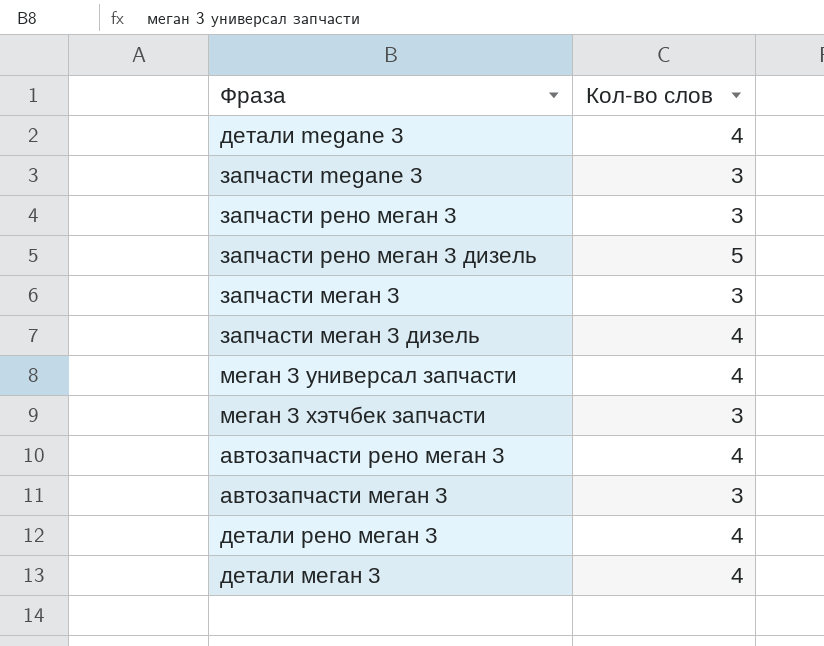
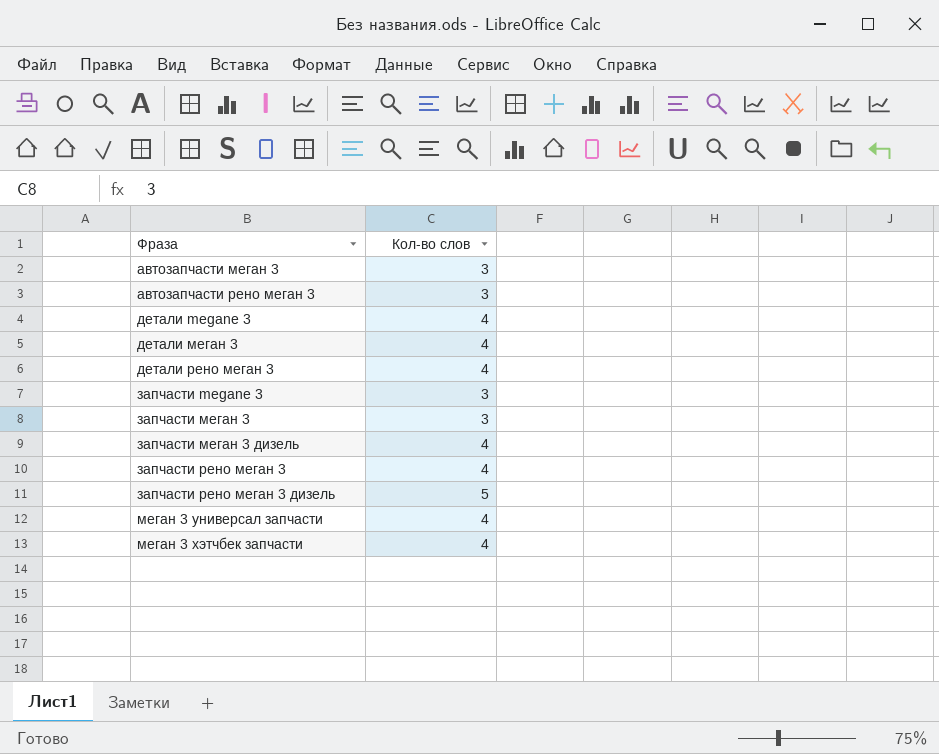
row order: none -> Фраза ascending
автозапчасти рено меган 3 | Кол-во слов: 4 -> 3
запчасти рено меган 3 | Кол-во слов: 3 -> 4
меган 3 хэтчбек запчасти | Кол-во слов: 3 -> 4

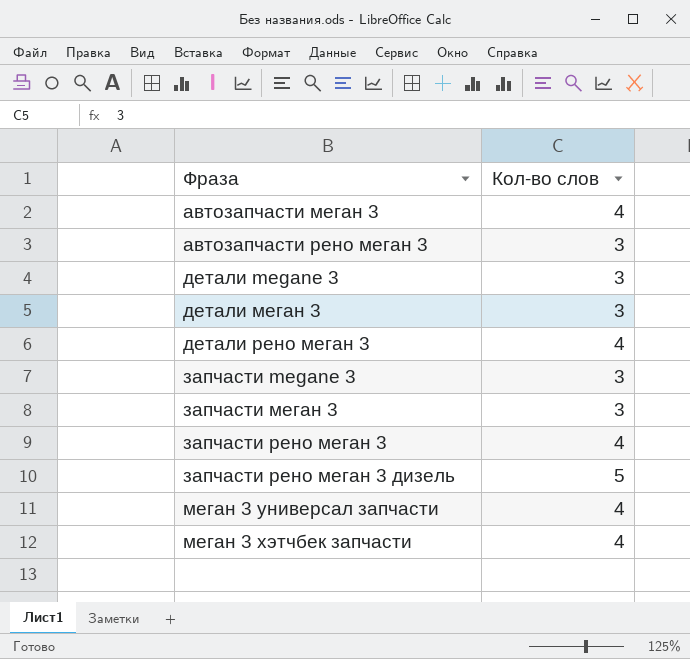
row запчасти меган 3 дизель: 4 -> none
автозапчасти меган 3 | Кол-во слов: 3 -> 4
детали megane 3 | Кол-во слов: 4 -> 3
детали меган 3 | Кол-во слов: 4 -> 3

